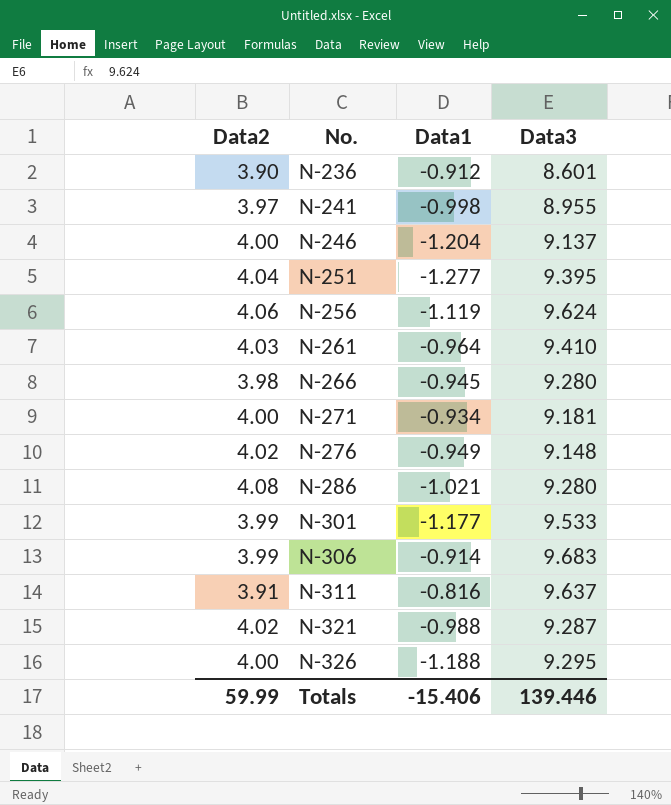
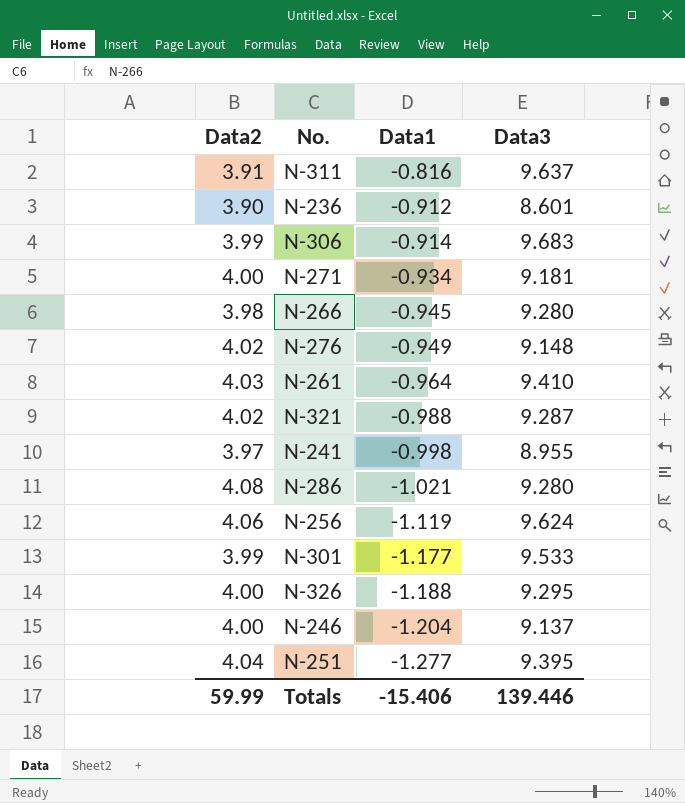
row order: No. ascending -> Data1 descending

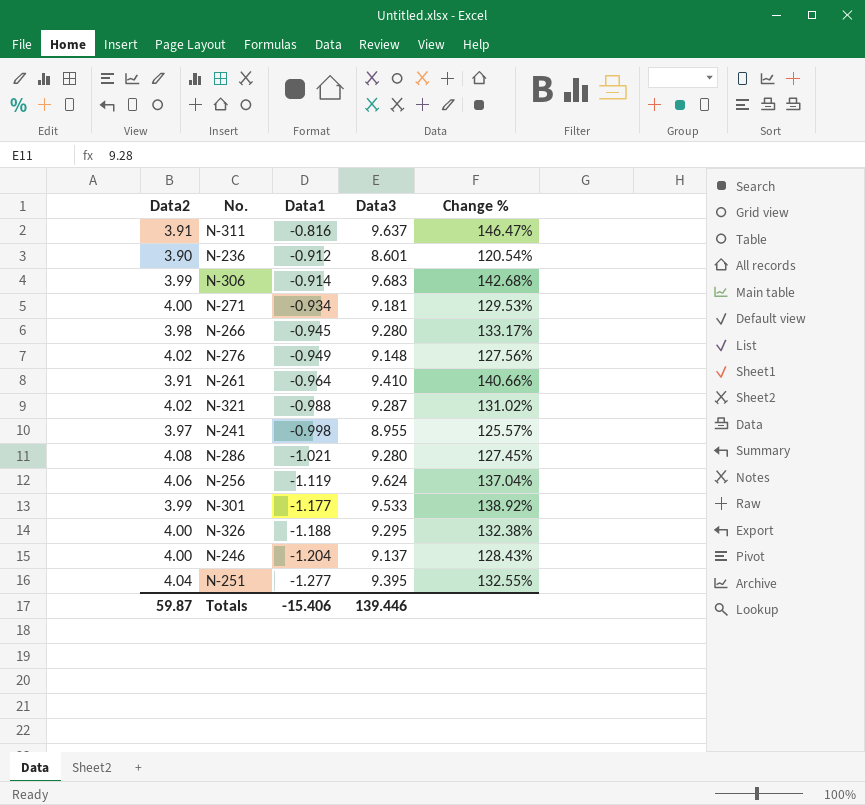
column Change % | formula: none -> ([Data3] - [Data2]) / [Data2]
N-261 | Data2: 4.03 -> 3.91
Totals | Data2: 59.99 -> 59.87

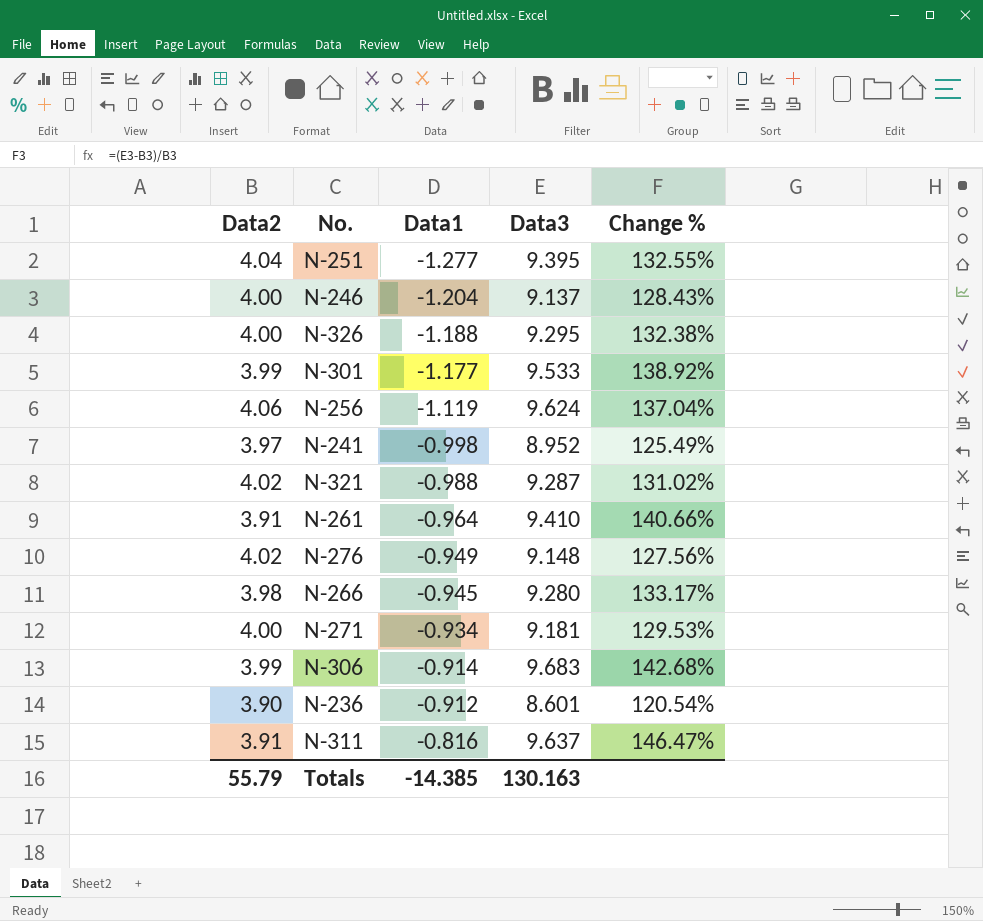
row order: Data1 descending -> Data1 ascending
row N-286: 4.08 | -1.021 | 9.280 | 127.45% -> none
N-241 | Data3: 8.955 -> 8.952
N-241 | Change %: 125.57% -> 125.49%
Totals | Data2: 59.87 -> 55.79
Totals | Data1: -15.406 -> -14.385
Totals | Data3: 139.446 -> 130.163

